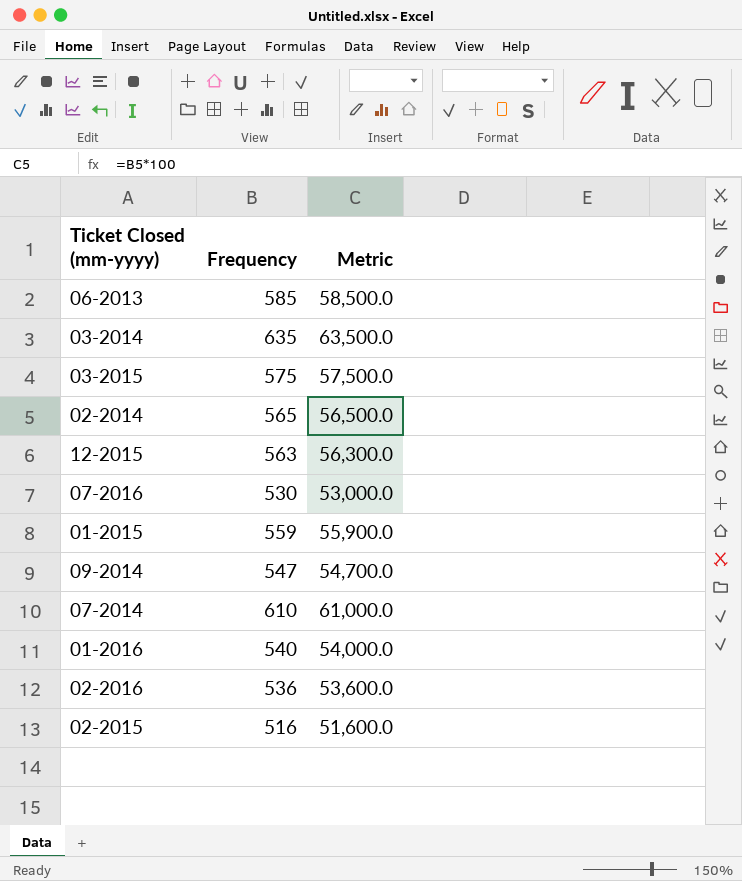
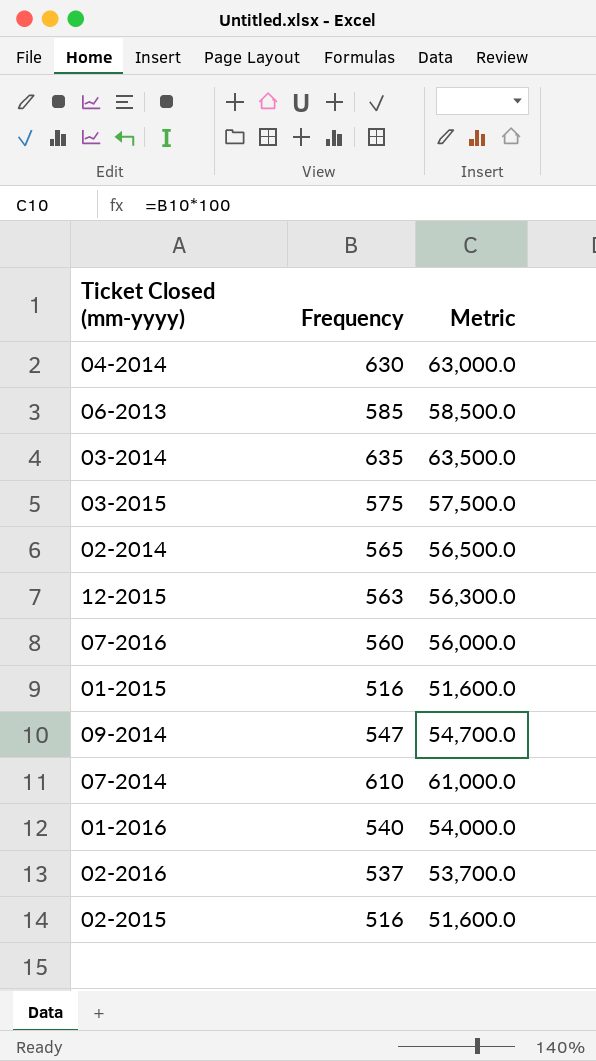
row 04-2014: none -> 630 | 63,000.0
07-2016 | Frequency: 530 -> 560
07-2016 | Metric: 53,000.0 -> 56,000.0
01-2015 | Frequency: 559 -> 516
01-2015 | Metric: 55,900.0 -> 51,600.0
02-2016 | Frequency: 536 -> 537
02-2016 | Metric: 53,600.0 -> 53,700.0

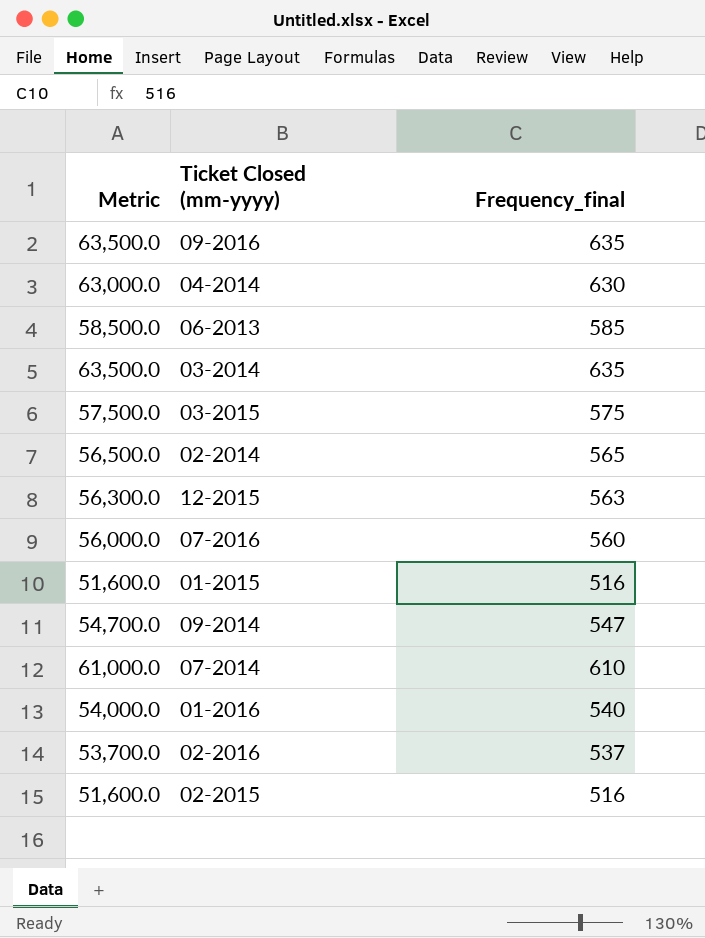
column Metric | position: 3 -> 1
column name: Frequency -> Frequency_final
row 09-2016: none -> 63,500.0 | 635

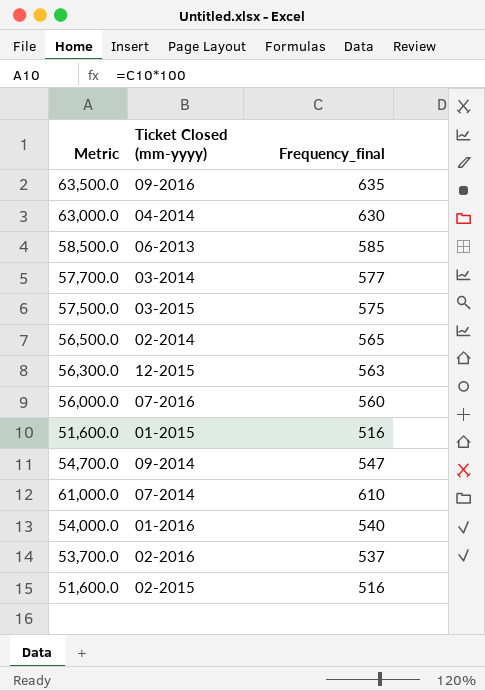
03-2014 | Metric: 63,500.0 -> 57,700.0
03-2014 | Frequency_final: 635 -> 577

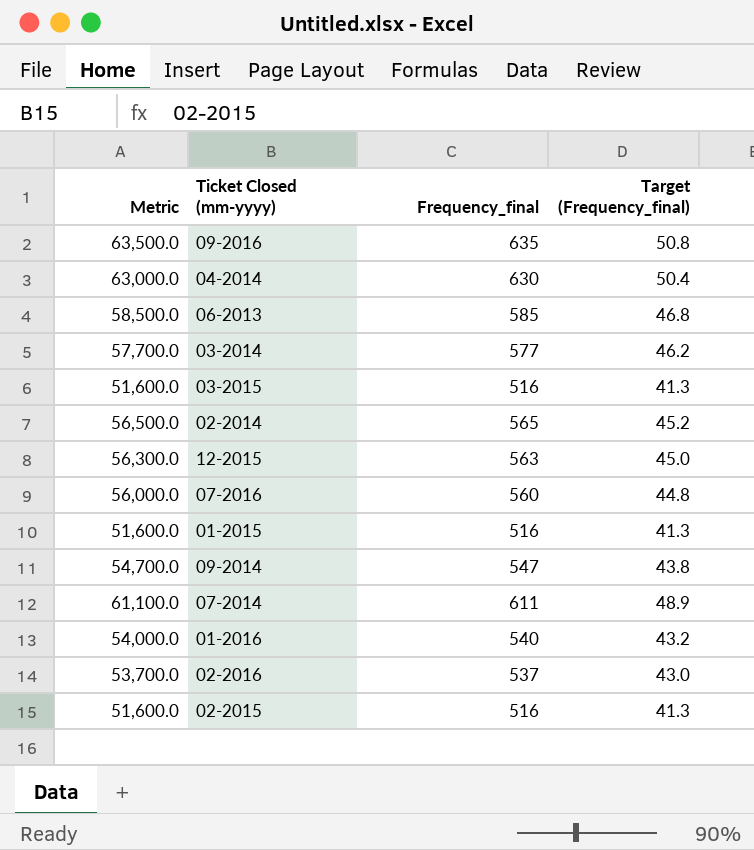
column Target (Frequency_final) | formula: none -> [Frequency_final] * 0.08
03-2015 | Metric: 57,500.0 -> 51,600.0
03-2015 | Frequency_final: 575 -> 516
07-2014 | Metric: 61,000.0 -> 61,100.0
07-2014 | Frequency_final: 610 -> 611

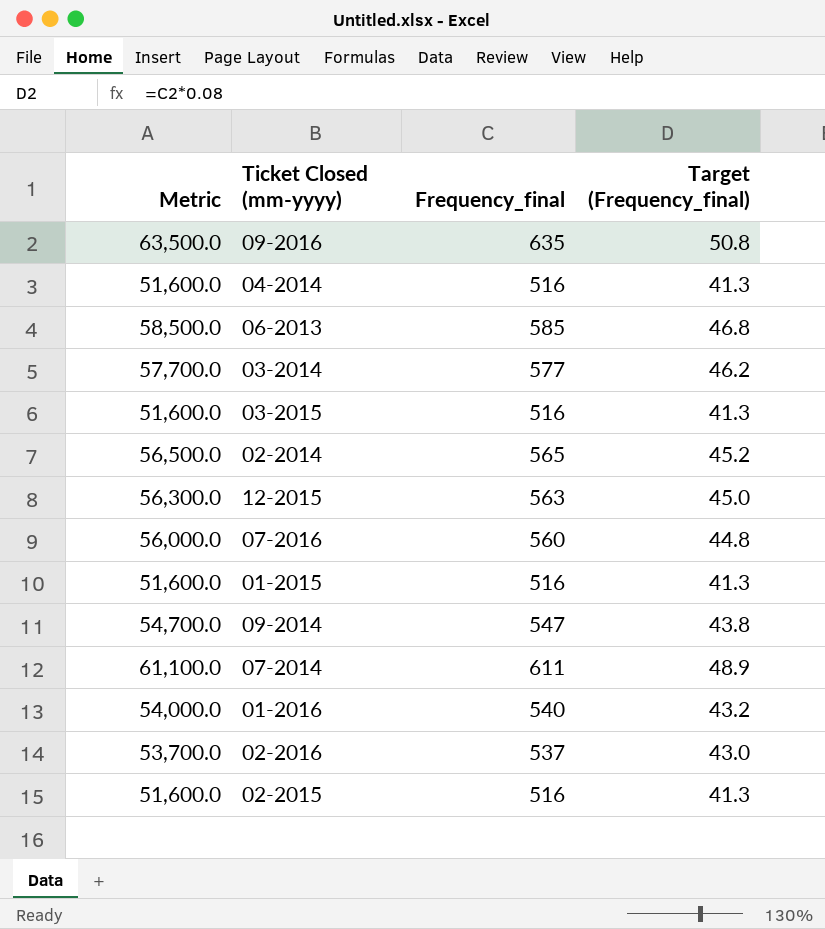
04-2014 | Metric: 63,000.0 -> 51,600.0
04-2014 | Frequency_final: 630 -> 516
04-2014 | Target (Frequency_final): 50.4 -> 41.3

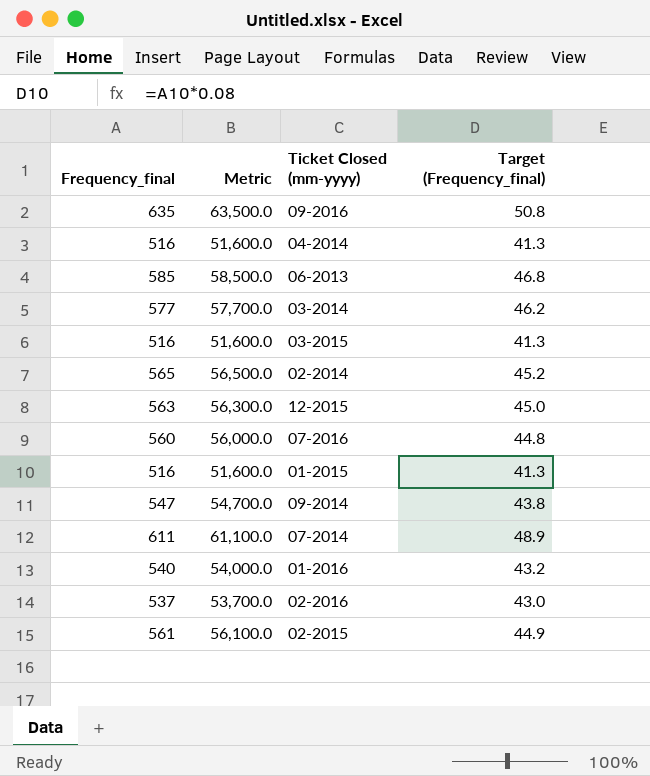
column Frequency_final | position: 3 -> 1
02-2015 | Frequency_final: 516 -> 561
02-2015 | Metric: 51,600.0 -> 56,100.0
02-2015 | Target (Frequency_final): 41.3 -> 44.9

